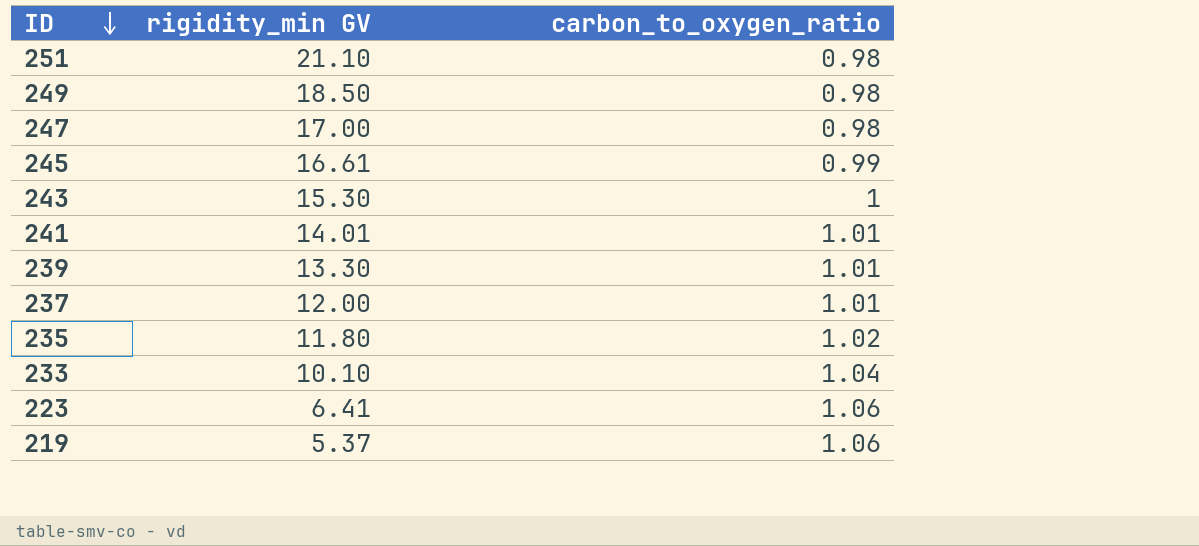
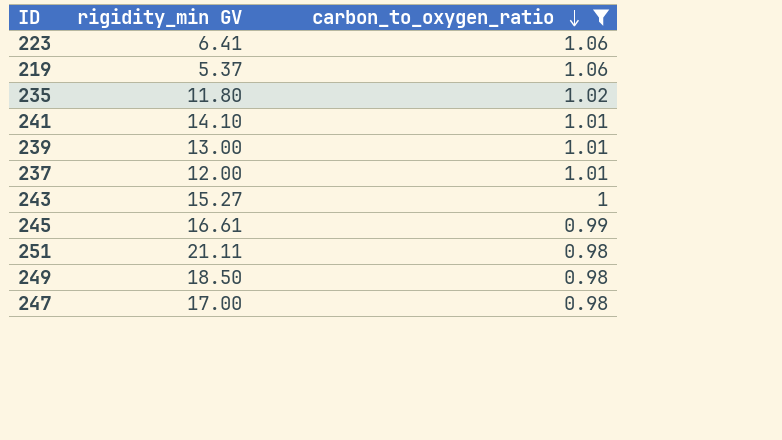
filter: none -> carbon_to_oxygen_ratio != 1.04
row order: ID descending -> carbon_to_oxygen_ratio descending
241 | rigidity_min GV: 14.01 -> 14.10
239 | rigidity_min GV: 13.30 -> 13.00
243 | rigidity_min GV: 15.30 -> 15.27
251 | rigidity_min GV: 21.10 -> 21.11

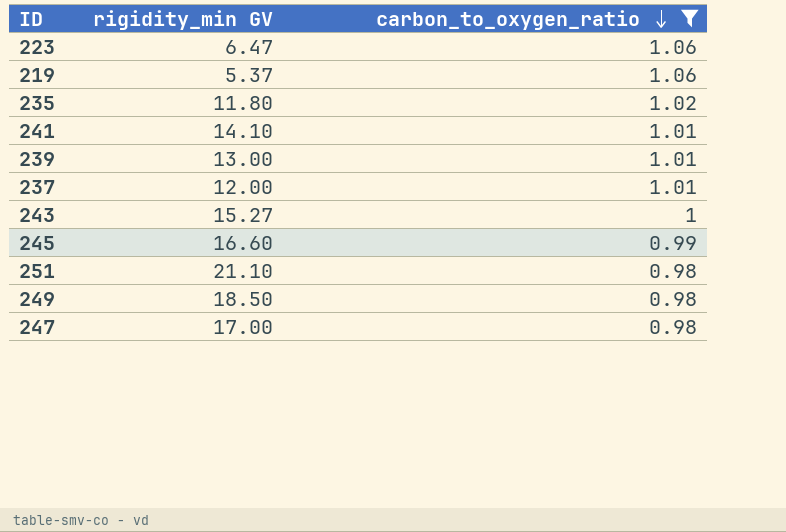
223 | rigidity_min GV: 6.41 -> 6.47
245 | rigidity_min GV: 16.61 -> 16.60
251 | rigidity_min GV: 21.11 -> 21.10

